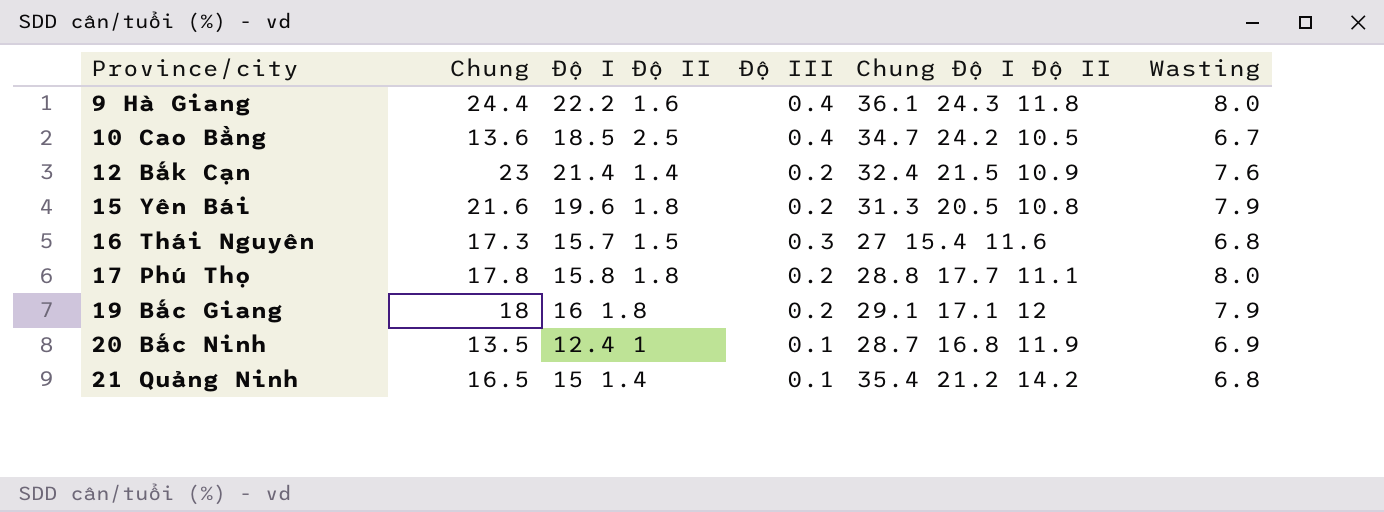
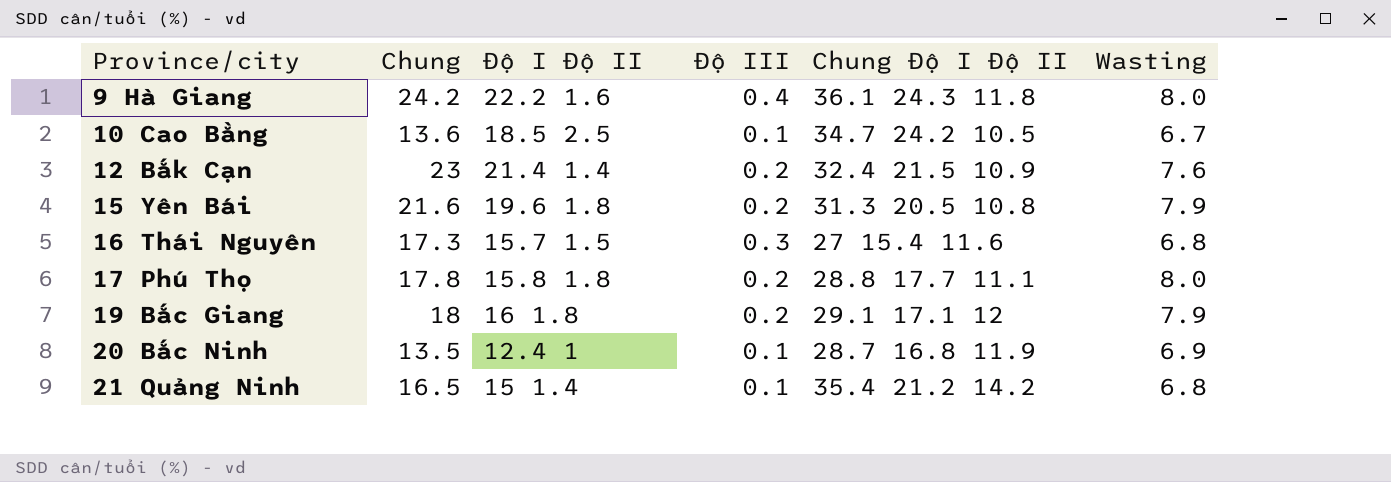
9 Hà Giang | Chung: 24.4 -> 24.2
10 Cao Bằng | Độ III: 0.4 -> 0.1

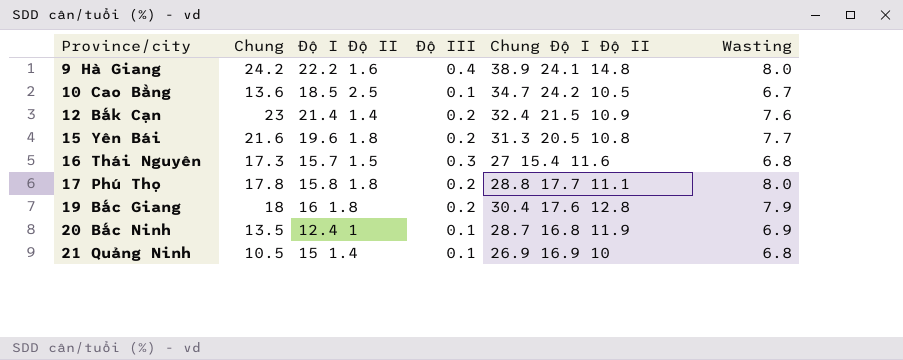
9 Hà Giang | Chung Độ I Độ II: 36.1 24.3 11.8 -> 38.9 24.1 14.8
15 Yên Bái | Wasting: 7.9 -> 7.7
19 Bắc Giang | Chung Độ I Độ II: 29.1 17.1 12 -> 30.4 17.6 12.8
21 Quảng Ninh | Chung: 16.5 -> 10.5
21 Quảng Ninh | Chung Độ I Độ II: 35.4 21.2 14.2 -> 26.9 16.9 10

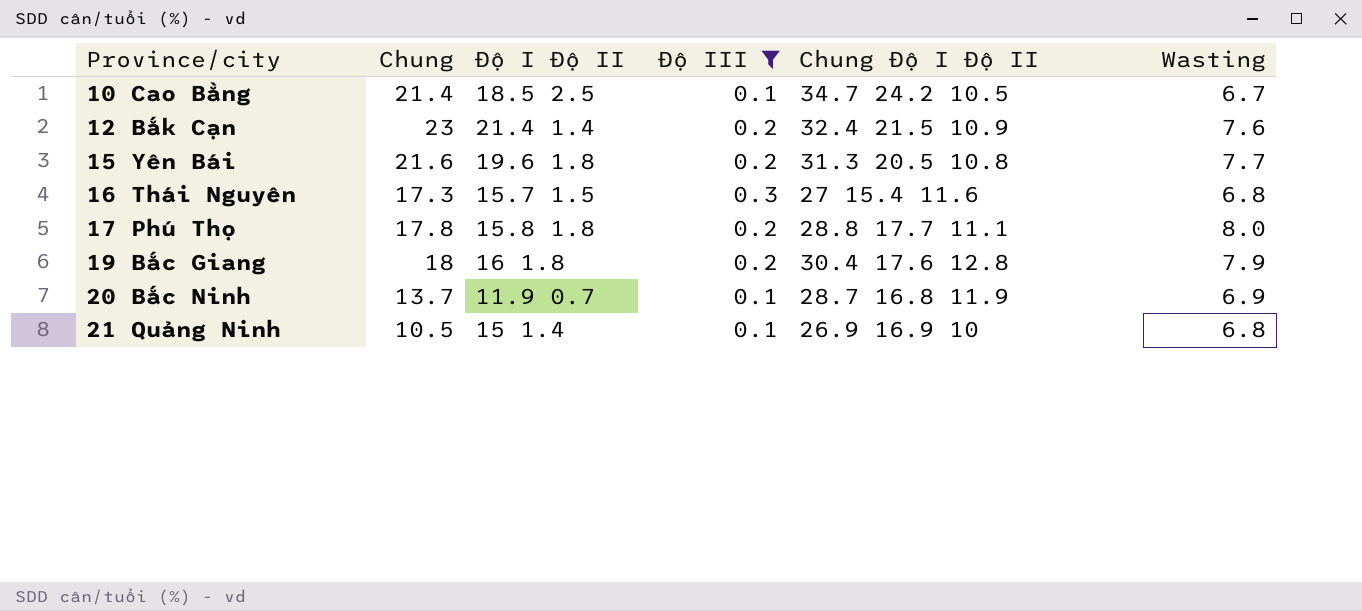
filter: none -> Độ III != 0.4
10 Cao Bằng | Chung: 13.6 -> 21.4
20 Bắc Ninh | Chung: 13.5 -> 13.7
20 Bắc Ninh | Độ I Độ II: 12.4 1 -> 11.9 0.7

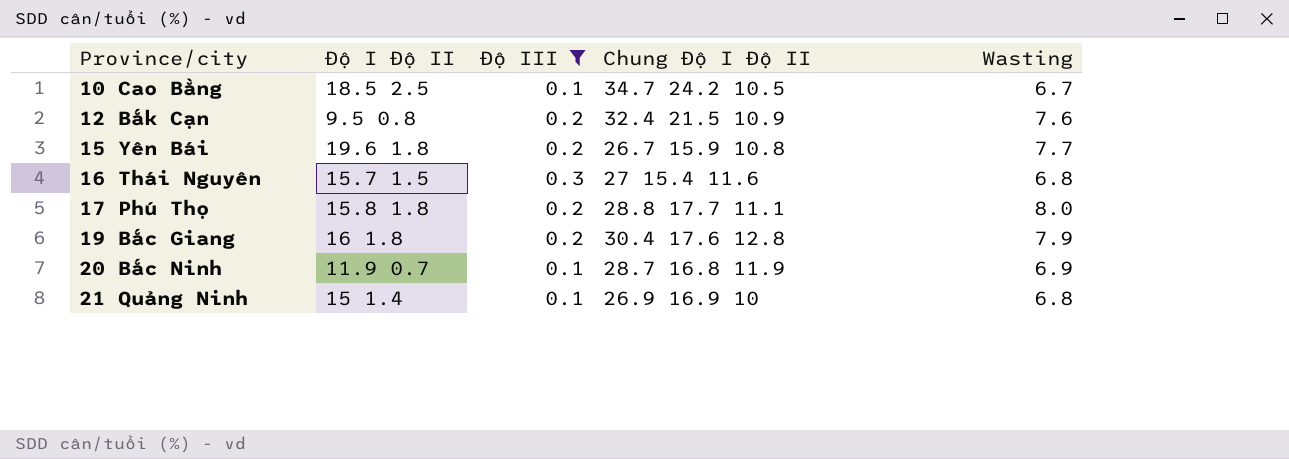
column Chung | position: 2 -> none
12 Bắk Cạn | Độ I Độ II: 21.4 1.4 -> 9.5 0.8
15 Yên Bái | Chung Độ I Độ II: 31.3 20.5 10.8 -> 26.7 15.9 10.8

